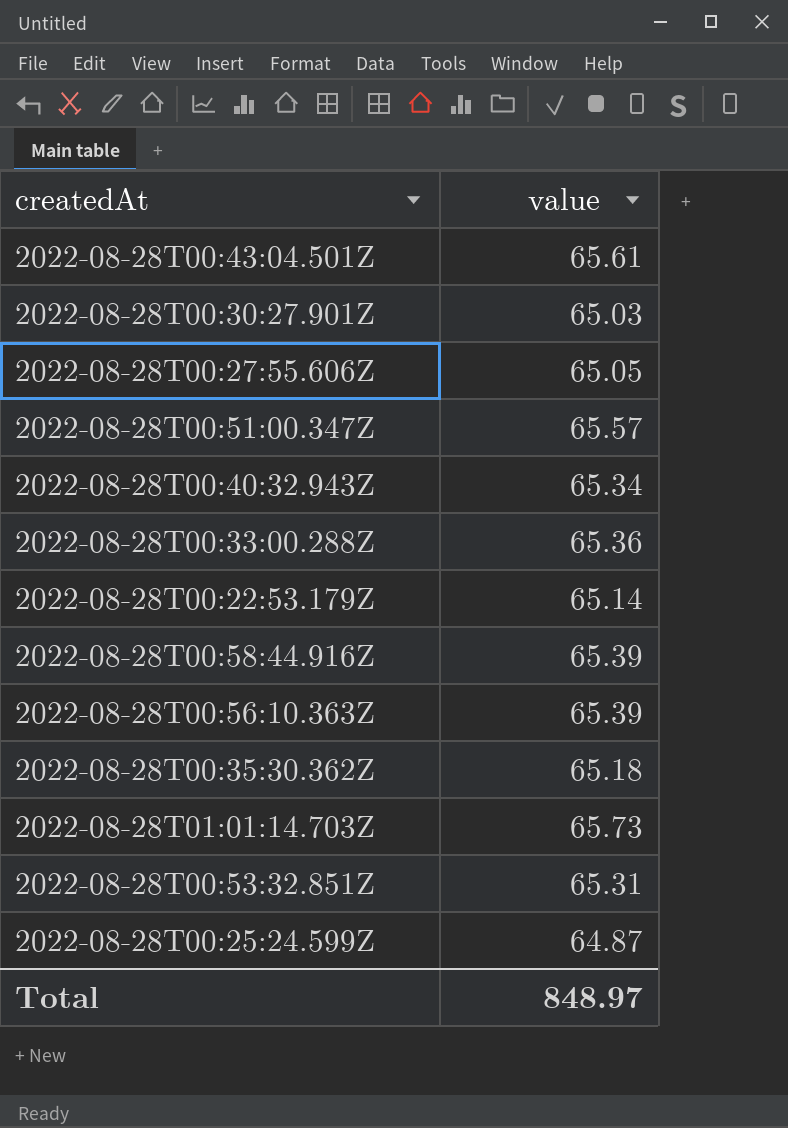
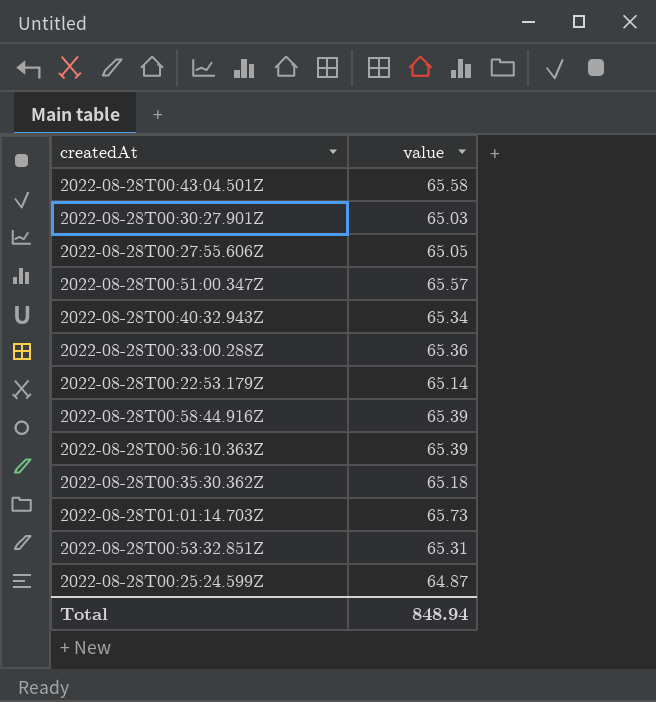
2022-08-28T00:43:04.501Z | value: 65.61 -> 65.58
Total | value: 848.97 -> 848.94

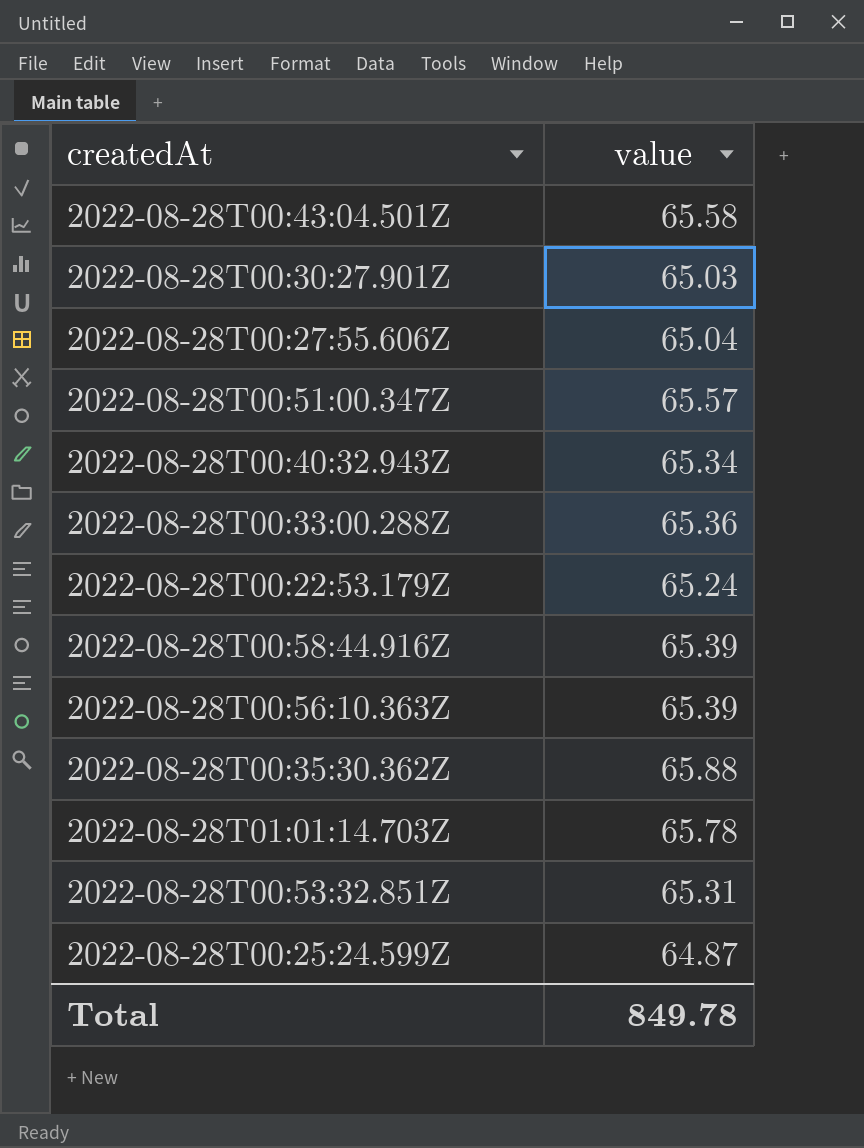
2022-08-28T00:27:55.606Z | value: 65.05 -> 65.04
2022-08-28T00:22:53.179Z | value: 65.14 -> 65.24
2022-08-28T00:35:30.362Z | value: 65.18 -> 65.88
2022-08-28T01:01:14.703Z | value: 65.73 -> 65.78
Total | value: 848.94 -> 849.78

